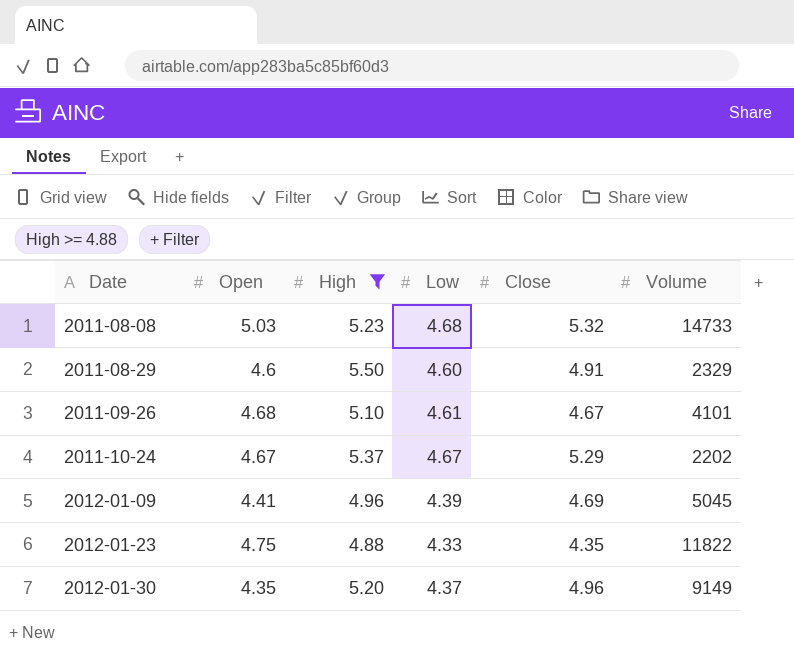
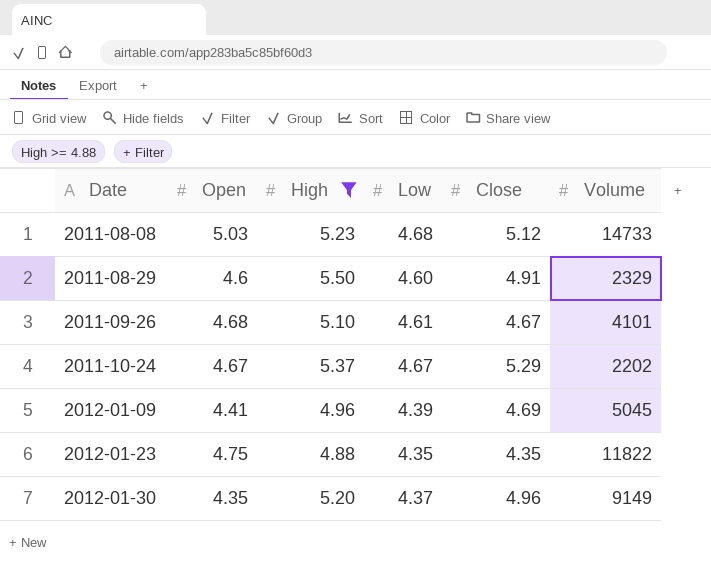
2011-08-08 | Close: 5.32 -> 5.12
2012-01-23 | Low: 4.33 -> 4.35

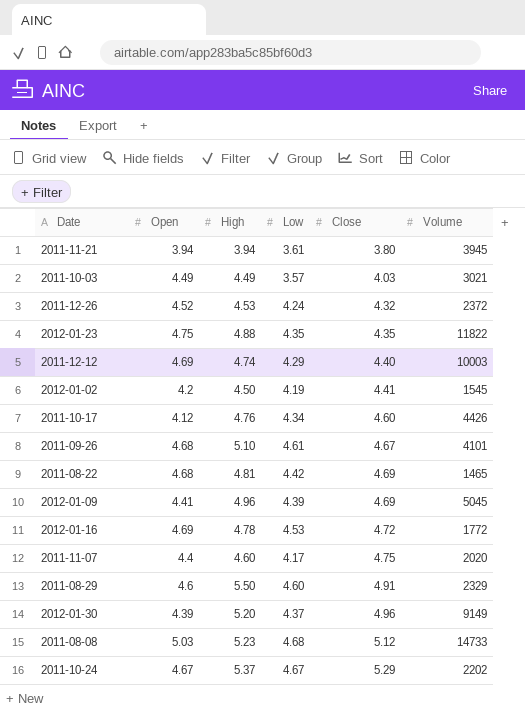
filter: High >= 4.88 -> none
row order: Date ascending -> Close ascending
2012-01-30 | Open: 4.35 -> 4.39

